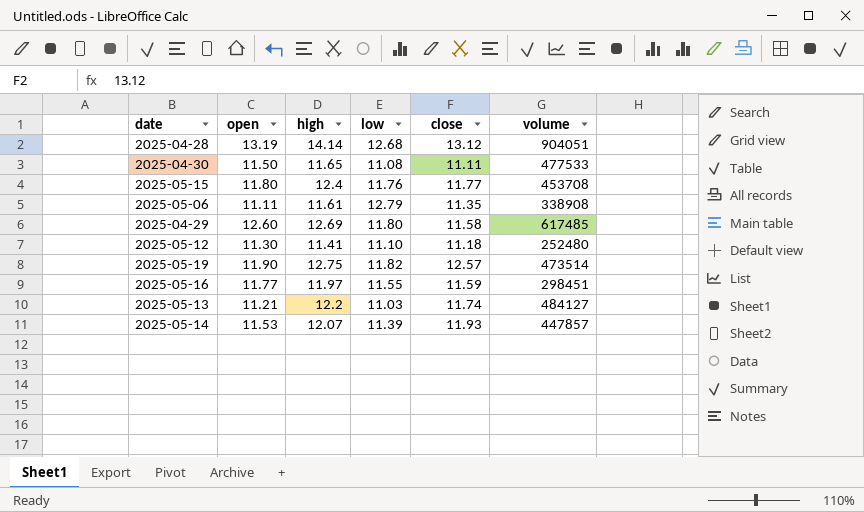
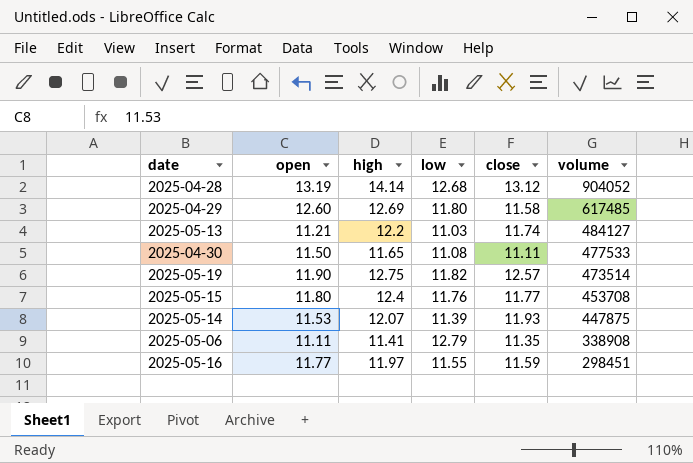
row order: none -> volume descending
row 2025-05-12: 11.30 | 11.41 | 11.10 | 11.18 | 252480 -> none
2025-04-28 | volume: 904051 -> 904052
2025-05-14 | volume: 447857 -> 447875
2025-05-06 | high: 11.61 -> 11.41

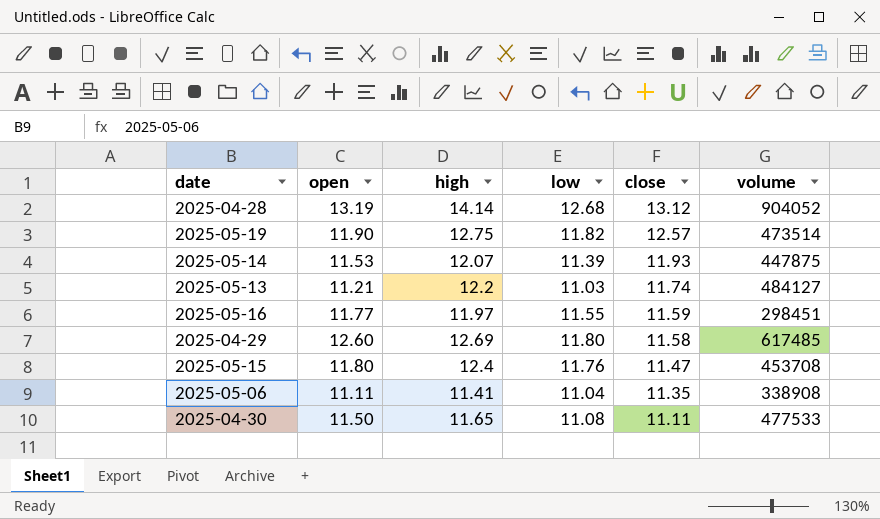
row order: volume descending -> close descending
2025-05-15 | close: 11.77 -> 11.47
2025-05-06 | low: 12.79 -> 11.04

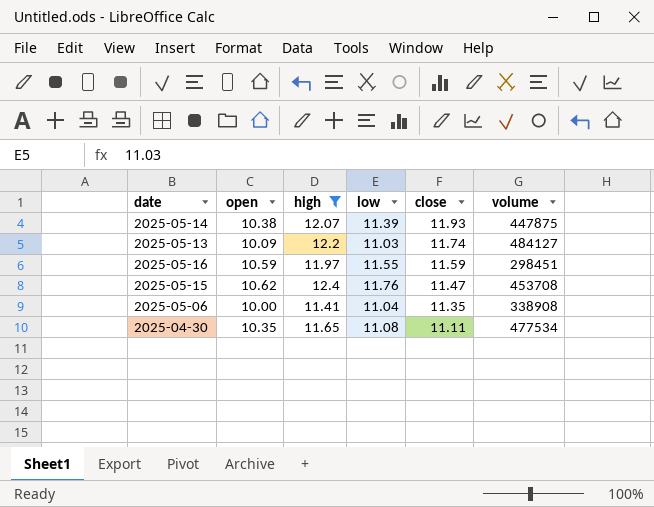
filter: none -> high <= 12.4
2025-05-14 | open: 11.53 -> 10.38
2025-05-13 | open: 11.21 -> 10.09
2025-05-16 | open: 11.77 -> 10.59
2025-05-15 | open: 11.80 -> 10.62
2025-05-06 | open: 11.11 -> 10.00
2025-04-30 | open: 11.50 -> 10.35
2025-04-30 | volume: 477533 -> 477534

